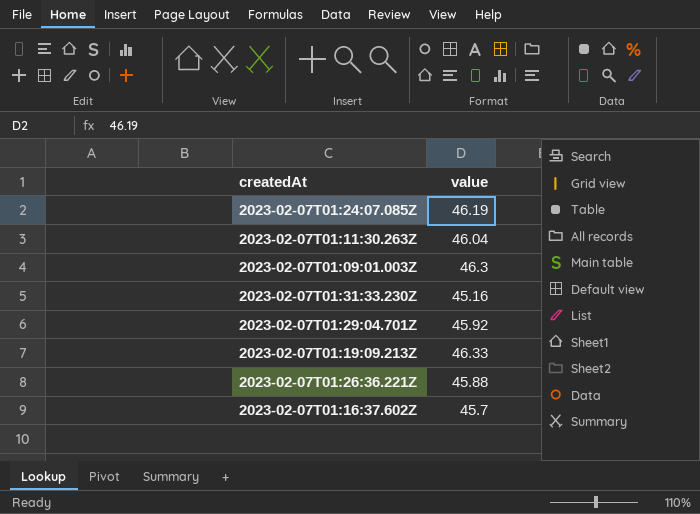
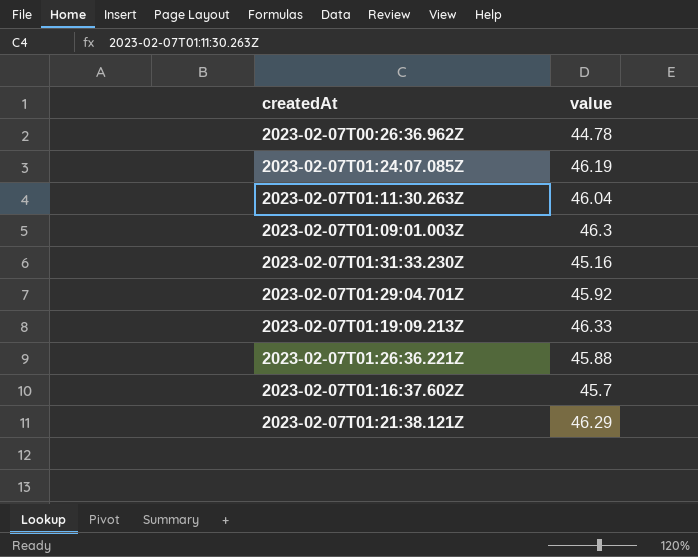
row 2023-02-07T00:26:36.962Z: none -> 44.78
row 2023-02-07T01:21:38.121Z: none -> 46.29

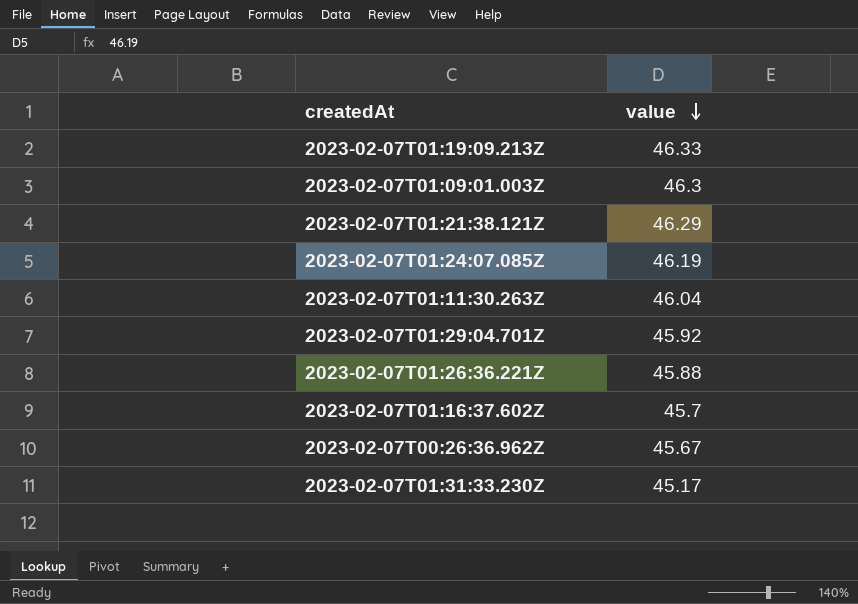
row order: none -> value descending
2023-02-07T00:26:36.962Z | value: 44.78 -> 45.67
2023-02-07T01:31:33.230Z | value: 45.16 -> 45.17

